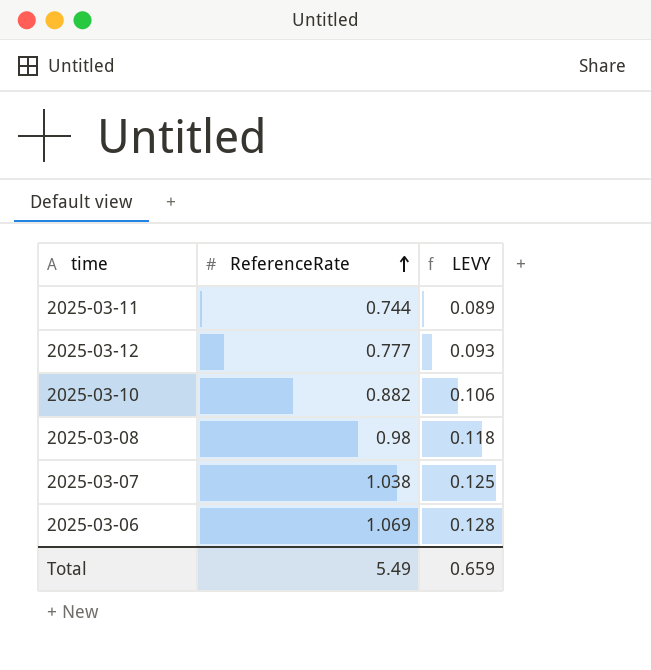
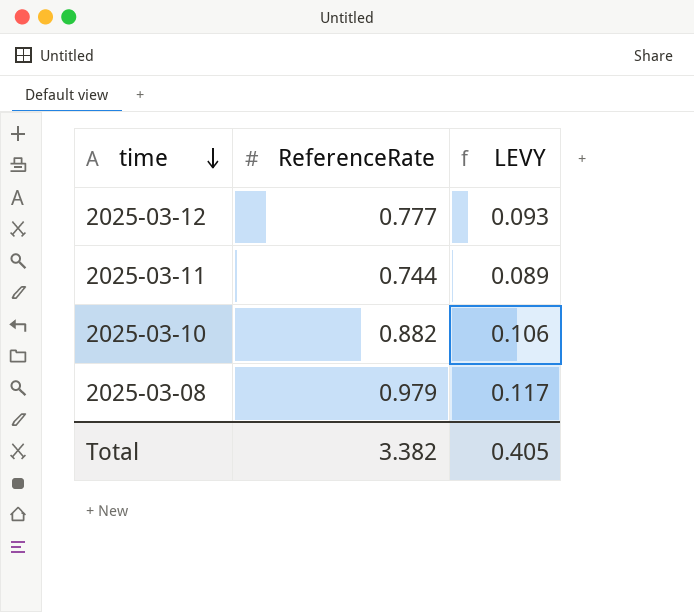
row order: ReferenceRate ascending -> time descending
row 2025-03-07: 1.038 | 0.125 -> none
row 2025-03-06: 1.069 | 0.128 -> none
2025-03-08 | ReferenceRate: 0.98 -> 0.979
2025-03-08 | LEVY: 0.118 -> 0.117
Total | ReferenceRate: 5.49 -> 3.382
Total | LEVY: 0.659 -> 0.405

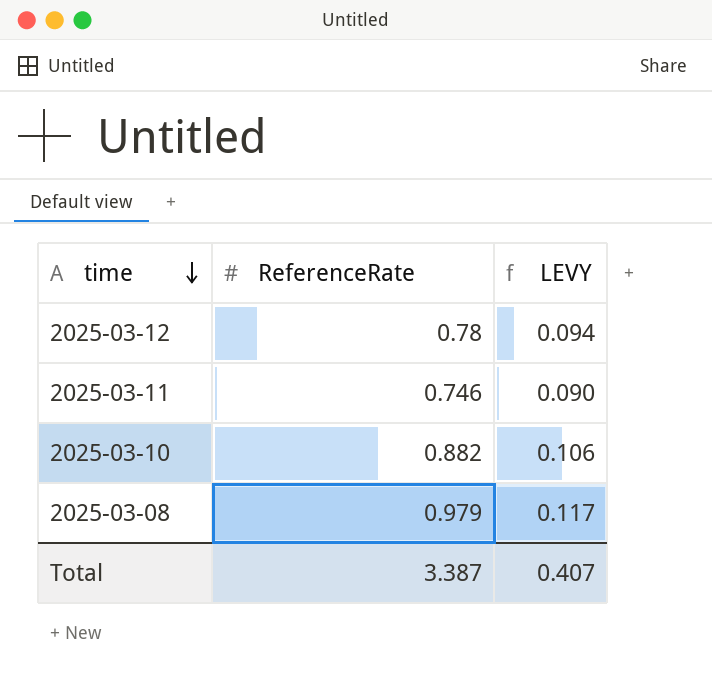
2025-03-12 | ReferenceRate: 0.777 -> 0.78
2025-03-12 | LEVY: 0.093 -> 0.094
2025-03-11 | ReferenceRate: 0.744 -> 0.746
2025-03-11 | LEVY: 0.089 -> 0.090
Total | ReferenceRate: 3.382 -> 3.387
Total | LEVY: 0.405 -> 0.407

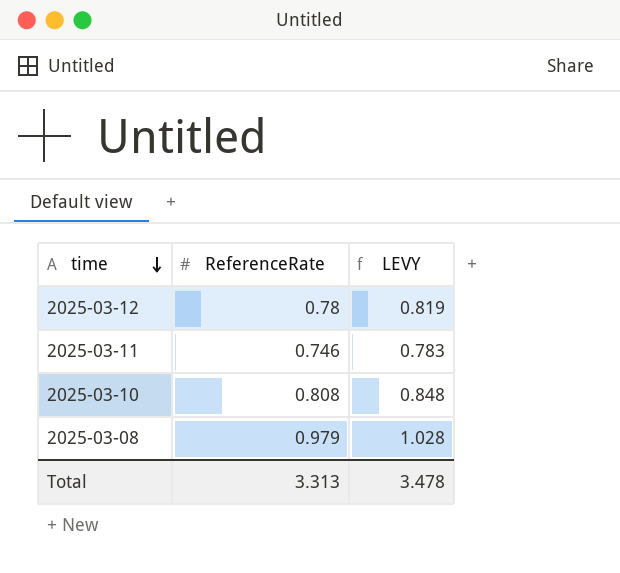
column LEVY | formula: [ReferenceRate] * 0.12 -> [ReferenceRate] * 1.05
2025-03-10 | ReferenceRate: 0.882 -> 0.808
Total | ReferenceRate: 3.387 -> 3.313
Total | LEVY: 0.407 -> 3.478

